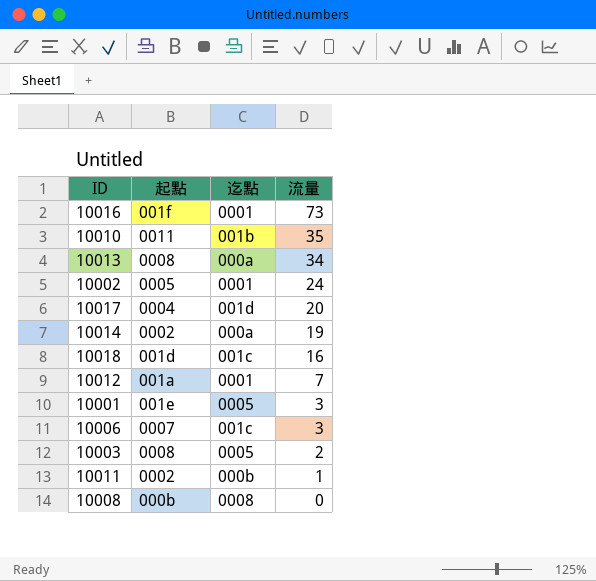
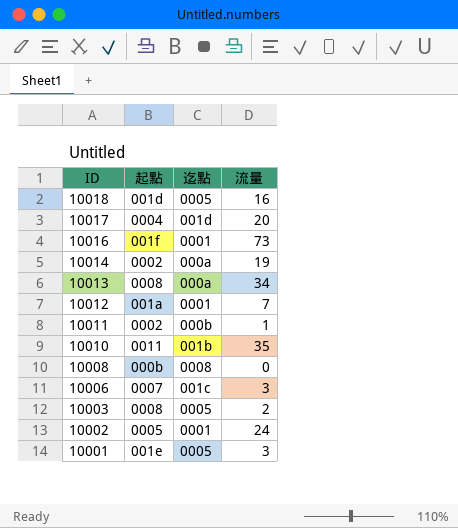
row order: 流量 descending -> ID descending
10018 | 迄點: 001c -> 0005

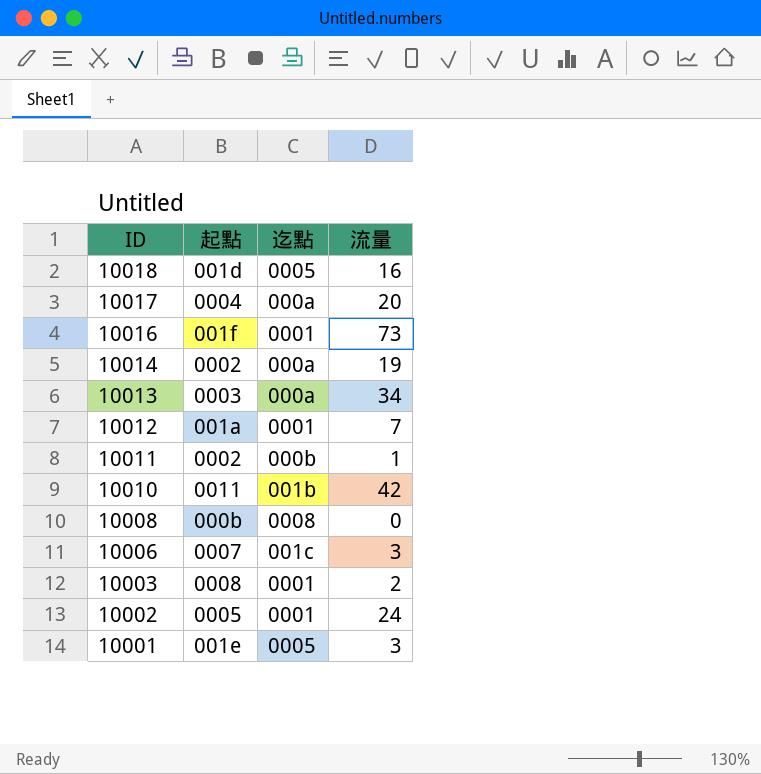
10017 | 迄點: 001d -> 000a
10013 | 起點: 0008 -> 0003
10010 | 流量: 35 -> 42
10003 | 迄點: 0005 -> 0001

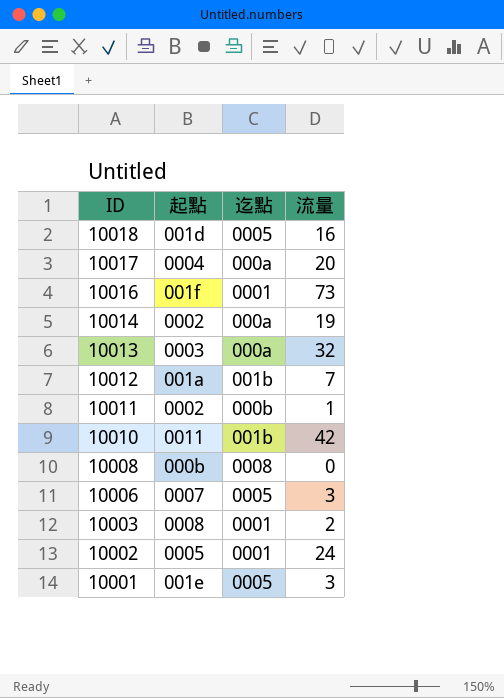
10013 | 流量: 34 -> 32
10012 | 迄點: 0001 -> 001b
10006 | 迄點: 001c -> 0005

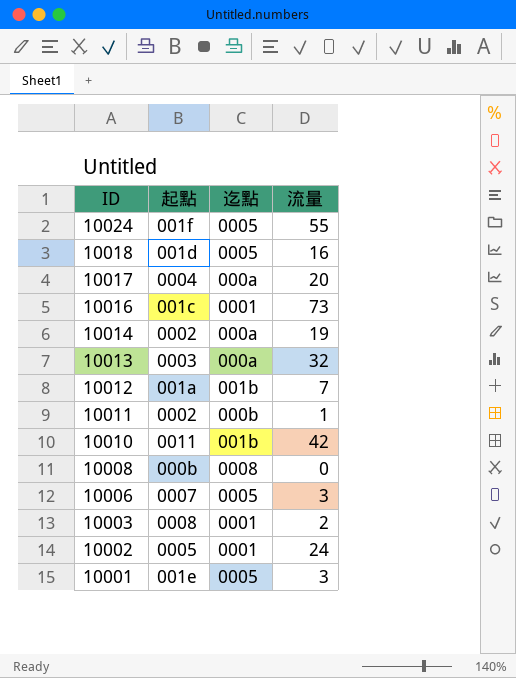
row 10024: none -> 001f | 0005 | 55
10016 | 起點: 001f -> 001c

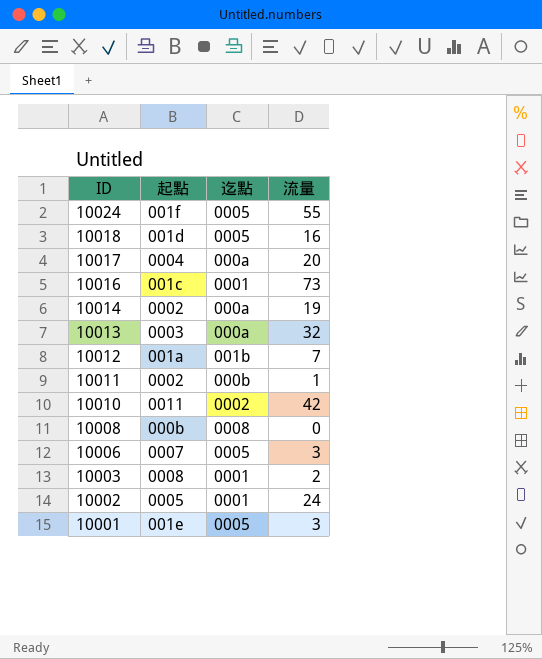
10010 | 迄點: 001b -> 0002

